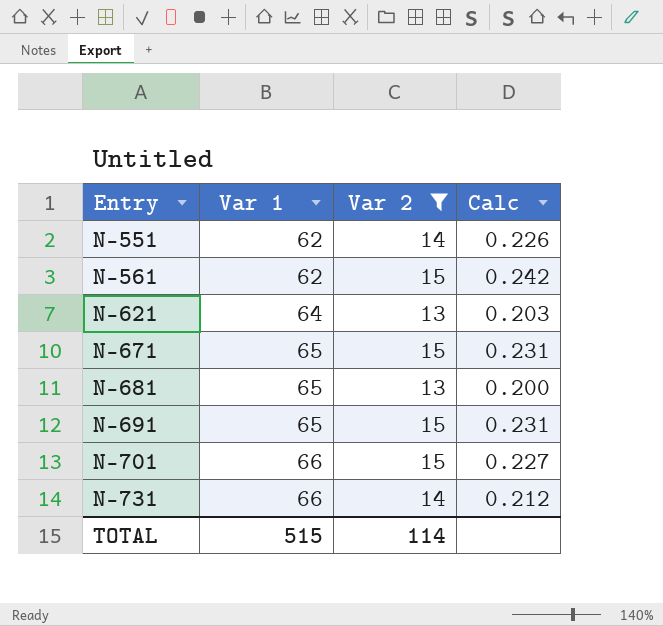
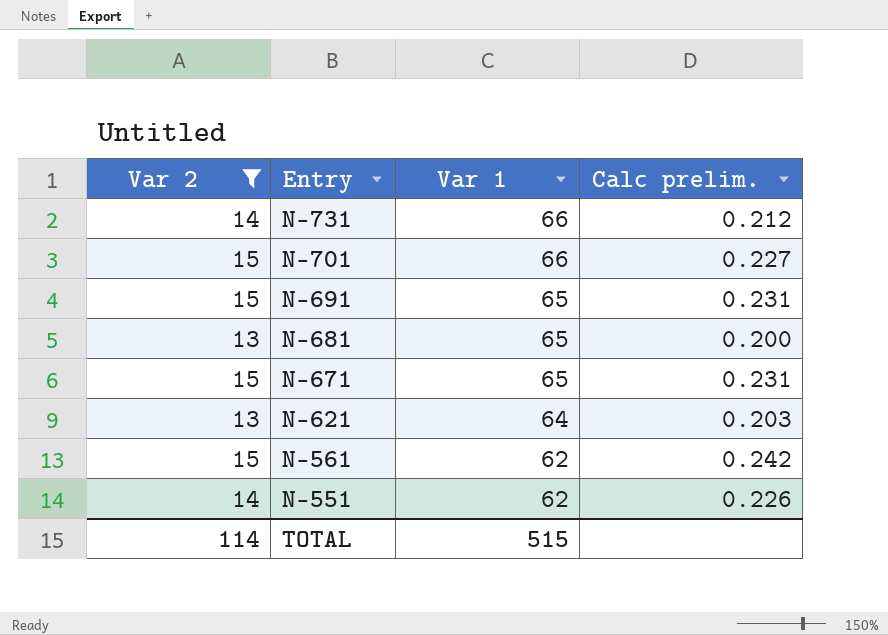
row order: Entry ascending -> Entry descending
column Var 2 | position: 3 -> 1
column name: Calc -> Calc prelim.

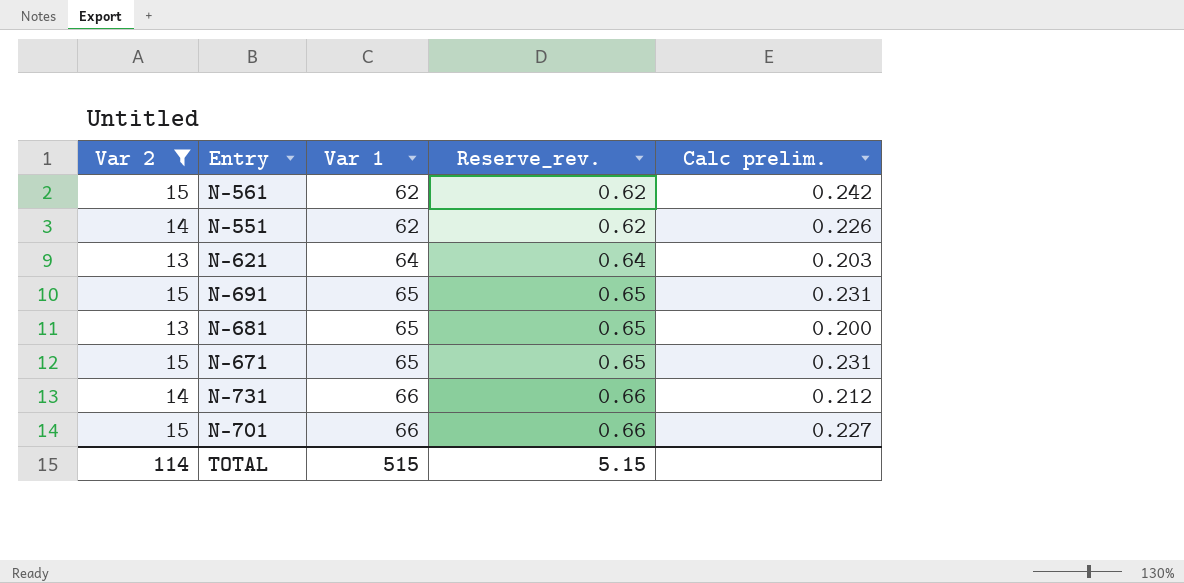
row order: Entry descending -> Var 1 ascending
column Reserve_rev. | formula: none -> [Var 1] * 0.01

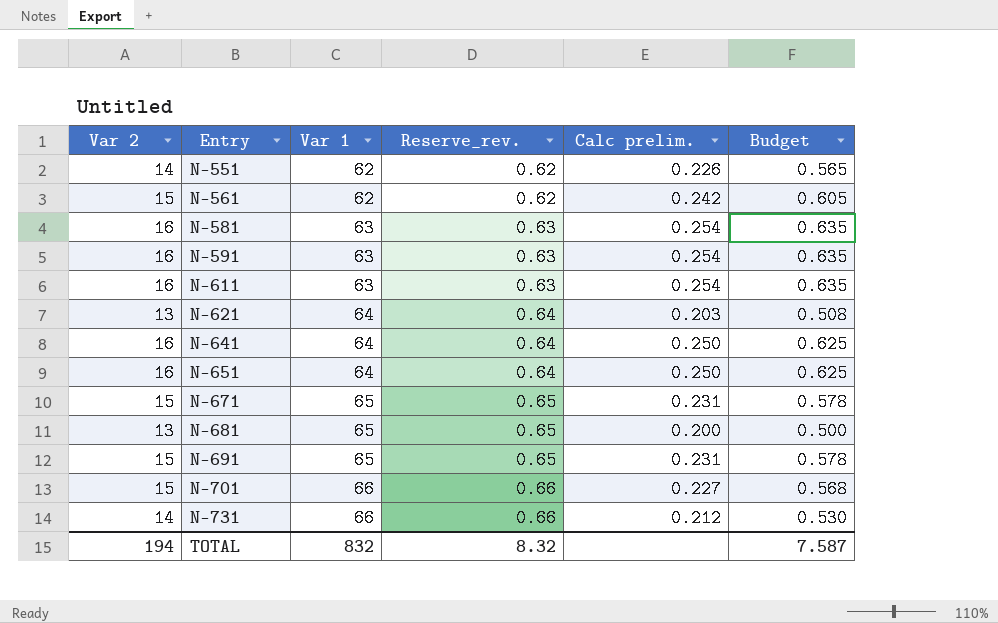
filter: Var 2 != 16 -> none
row order: Var 1 ascending -> Entry ascending
column Budget | formula: none -> [Calc prelim.] * 2.5
TOTAL | Var 2: 114 -> 194
TOTAL | Var 1: 515 -> 832
TOTAL | Reserve_rev.: 5.15 -> 8.32

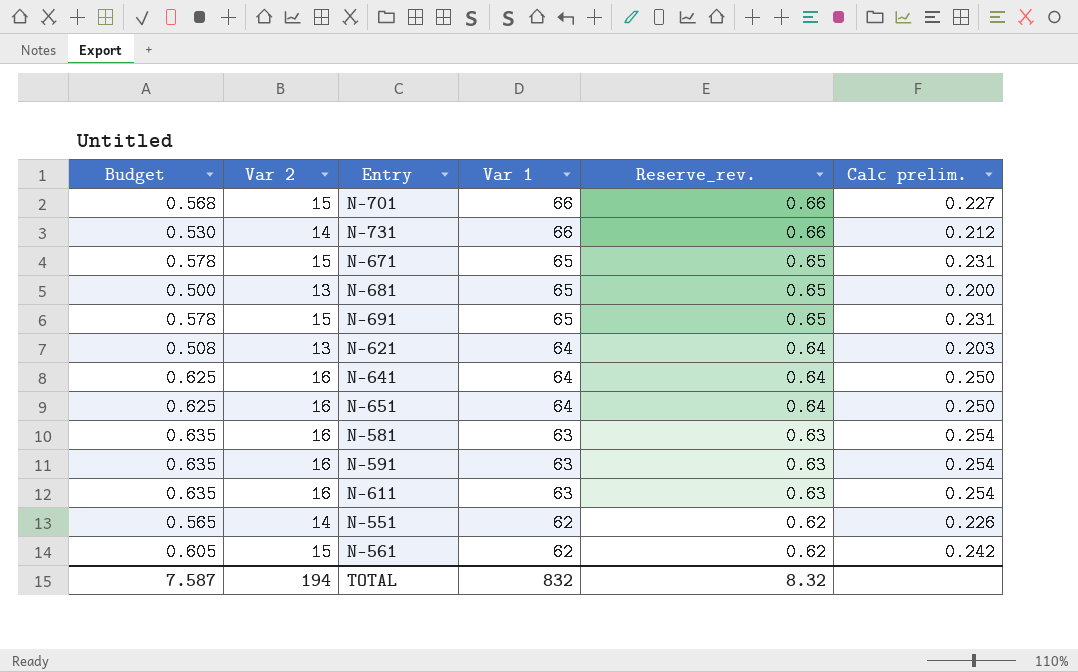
row order: Entry ascending -> Var 1 descending
column Budget | position: 6 -> 1

